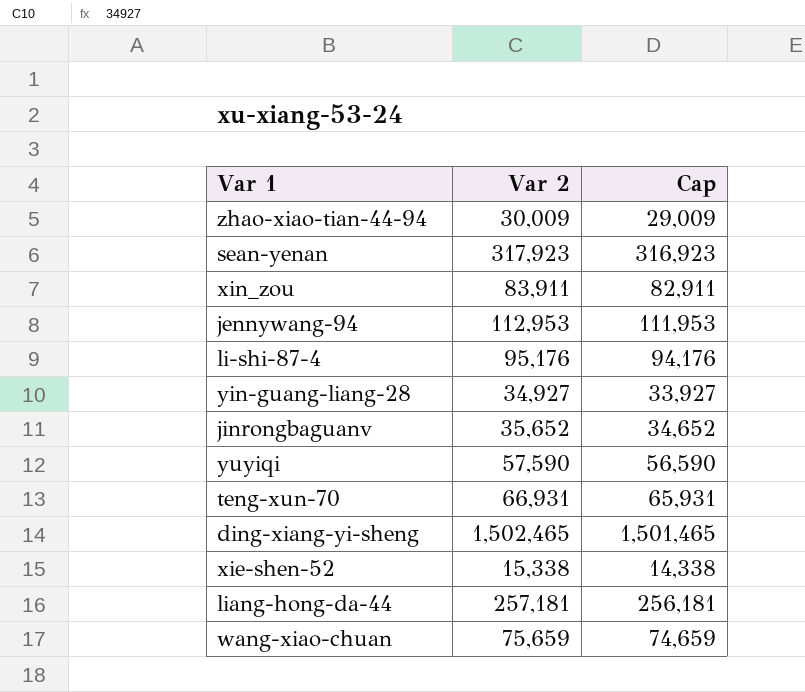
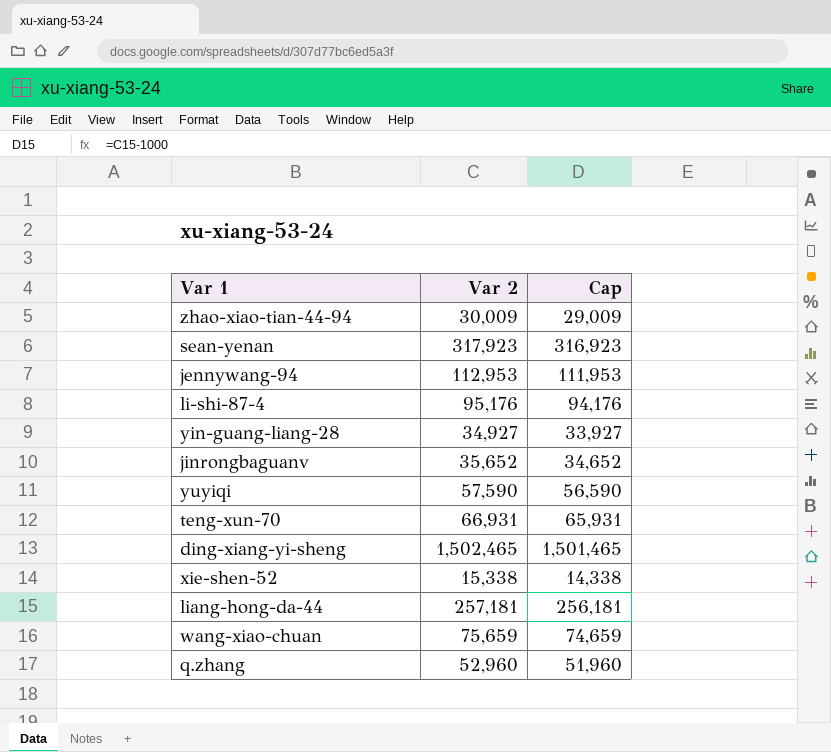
row xin_zou: 83,911 | 82,911 -> none
row q.zhang: none -> 52,960 | 51,960

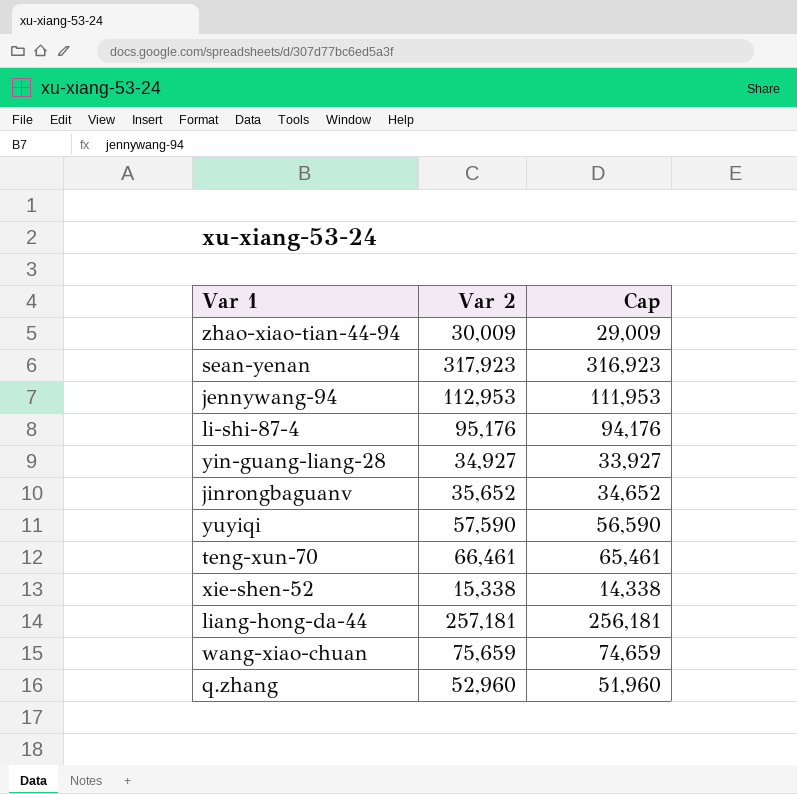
row ding-xiang-yi-sheng: 1,502,465 | 1,501,465 -> none
teng-xun-70 | Var 2: 66,931 -> 66,461
teng-xun-70 | Cap: 65,931 -> 65,461

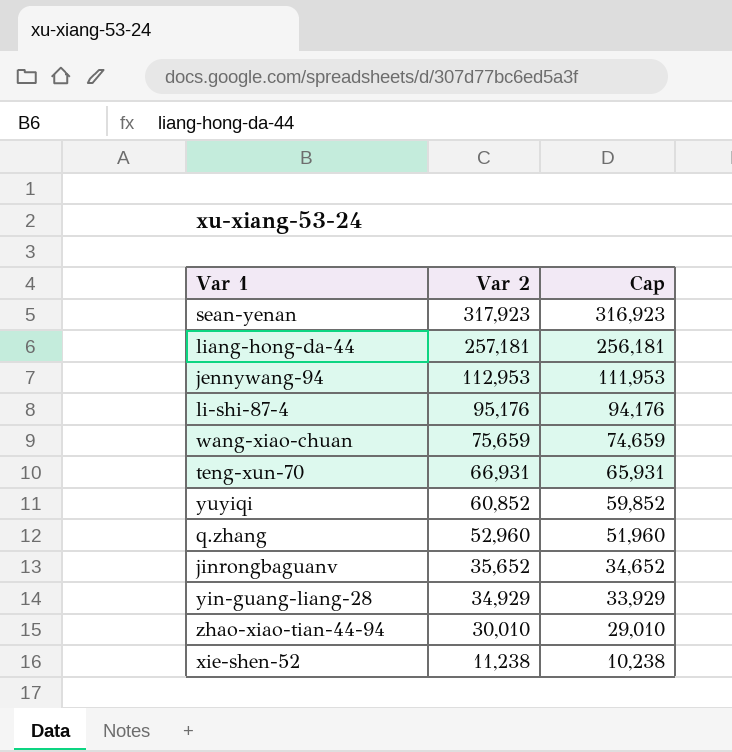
row order: none -> Var 2 descending
teng-xun-70 | Var 2: 66,461 -> 66,931
teng-xun-70 | Cap: 65,461 -> 65,931
yuyiqi | Var 2: 57,590 -> 60,852
yuyiqi | Cap: 56,590 -> 59,852
yin-guang-liang-28 | Var 2: 34,927 -> 34,929
yin-guang-liang-28 | Cap: 33,927 -> 33,929
zhao-xiao-tian-44-94 | Var 2: 30,009 -> 30,010
zhao-xiao-tian-44-94 | Cap: 29,009 -> 29,010
xie-shen-52 | Var 2: 15,338 -> 11,238
xie-shen-52 | Cap: 14,338 -> 10,238

